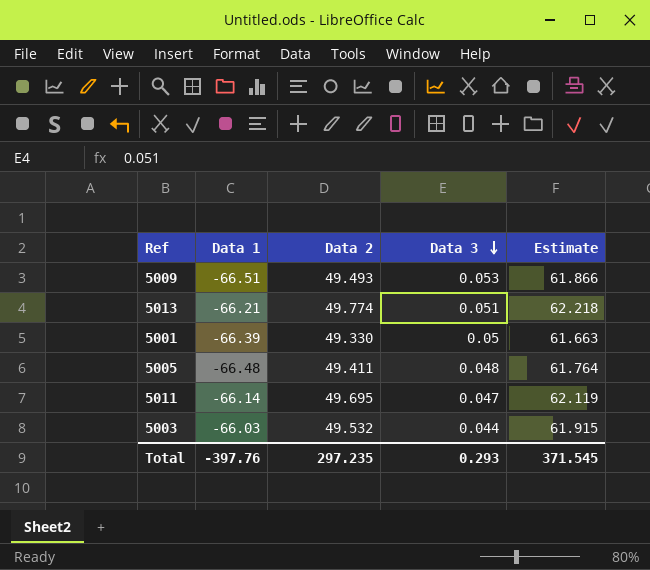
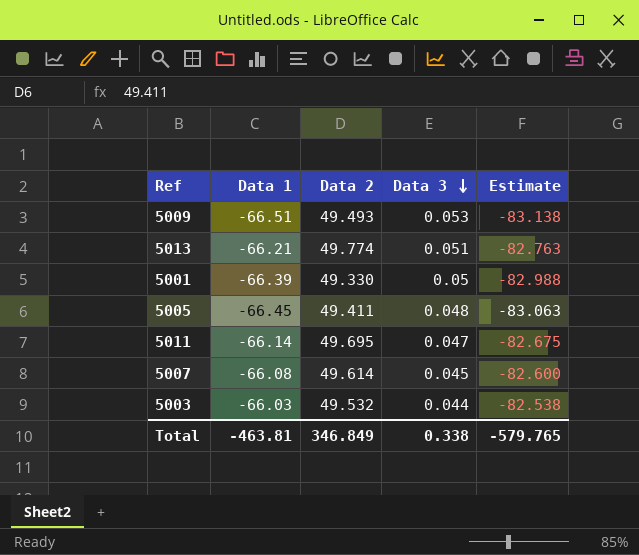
column Estimate | formula: [Data 2] * 1.25 -> [Data 1] * 1.25
5005 | Data 1: -66.48 -> -66.45
row 5007: none -> -66.08 | 49.614 | 0.045 | -82.600
Total | Data 1: -397.76 -> -463.81
Total | Data 2: 297.235 -> 346.849
Total | Data 3: 0.293 -> 0.338
Total | Estimate: 371.545 -> -579.765

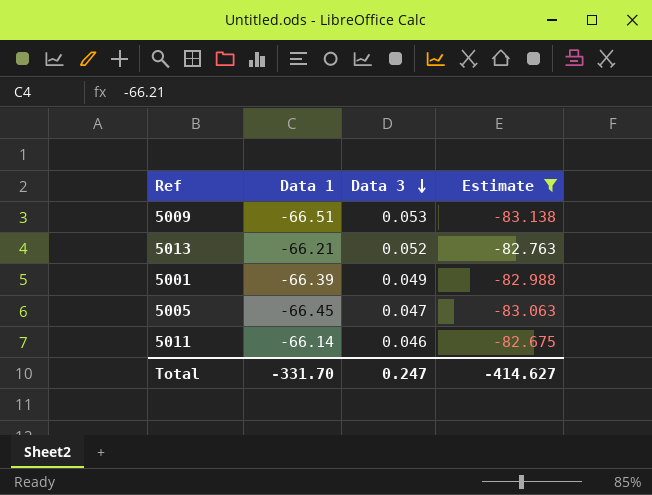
filter: none -> Estimate <= -82.675
column Data 2 | position: 3 -> none
5013 | Data 3: 0.051 -> 0.052
5001 | Data 3: 0.05 -> 0.049
5005 | Data 3: 0.048 -> 0.047
5011 | Data 3: 0.047 -> 0.046
Total | Data 1: -463.81 -> -331.70
Total | Data 3: 0.338 -> 0.247
Total | Estimate: -579.765 -> -414.627

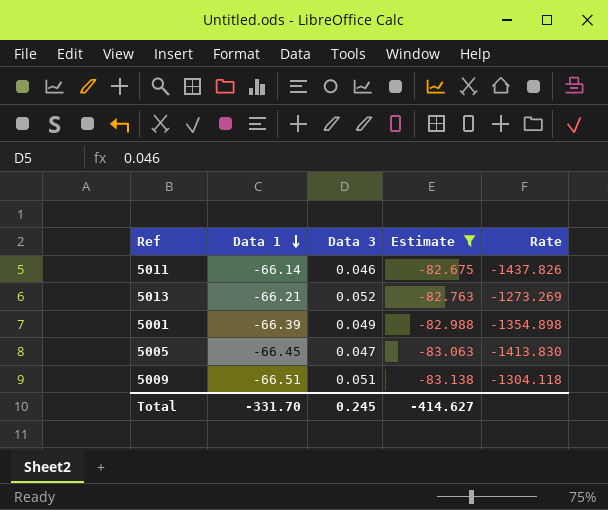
row order: Data 3 descending -> Data 1 descending
column Rate | formula: none -> [Data 1] / [Data 3]
5009 | Data 3: 0.053 -> 0.051
Total | Data 3: 0.247 -> 0.245

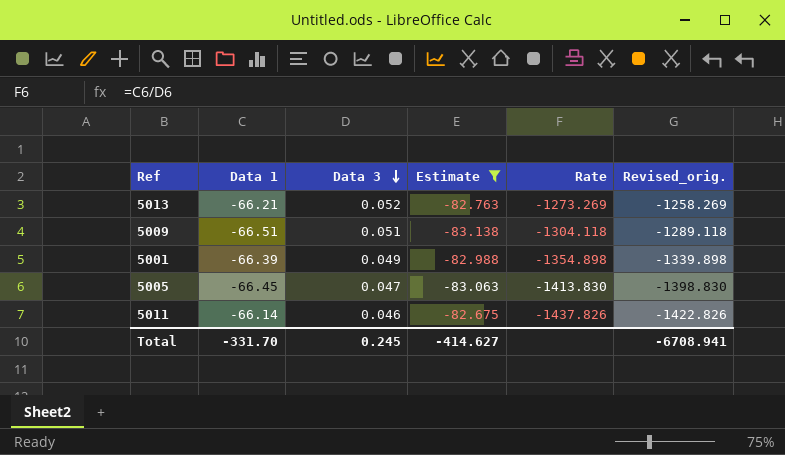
row order: Data 1 descending -> Data 3 descending
column Revised_orig. | formula: none -> [Rate] + 15

